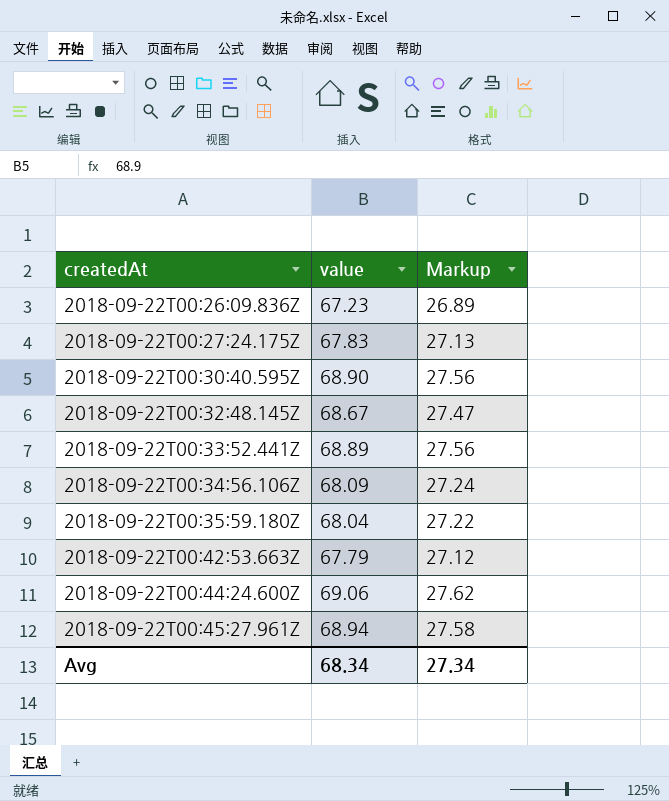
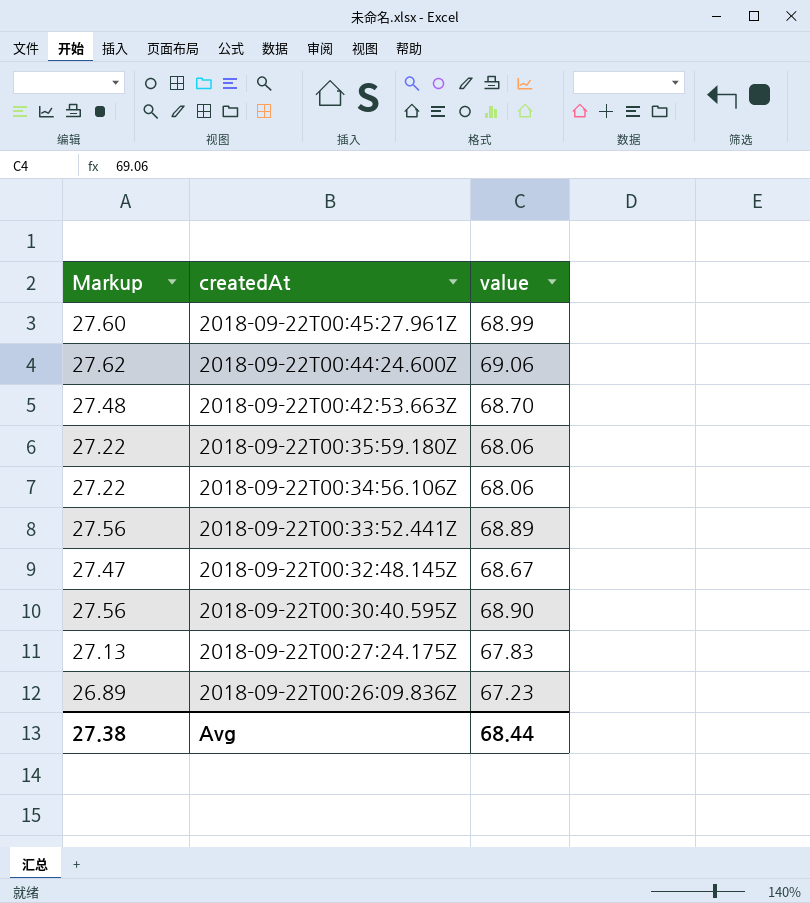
row order: createdAt ascending -> createdAt descending
column Markup | position: 3 -> 1
2018-09-22T00:45:27.961Z | Markup: 27.58 -> 27.60
2018-09-22T00:45:27.961Z | value: 68.94 -> 68.99
2018-09-22T00:42:53.663Z | Markup: 27.12 -> 27.48
2018-09-22T00:42:53.663Z | value: 67.79 -> 68.70
2018-09-22T00:35:59.180Z | value: 68.04 -> 68.06
2018-09-22T00:34:56.106Z | Markup: 27.24 -> 27.22
2018-09-22T00:34:56.106Z | value: 68.09 -> 68.06
Avg | Markup: 27.34 -> 27.38
Avg | value: 68.34 -> 68.44

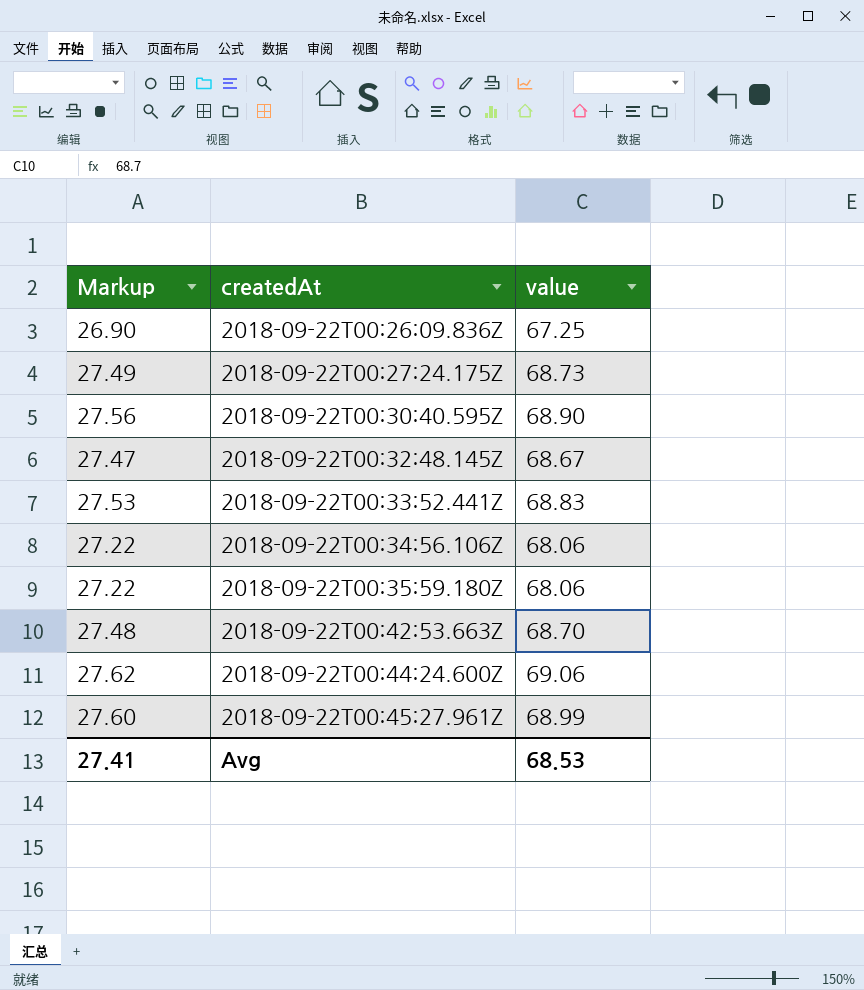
row order: createdAt descending -> createdAt ascending
2018-09-22T00:26:09.836Z | Markup: 26.89 -> 26.90
2018-09-22T00:26:09.836Z | value: 67.23 -> 67.25
2018-09-22T00:27:24.175Z | Markup: 27.13 -> 27.49
2018-09-22T00:27:24.175Z | value: 67.83 -> 68.73
2018-09-22T00:33:52.441Z | Markup: 27.56 -> 27.53
2018-09-22T00:33:52.441Z | value: 68.89 -> 68.83
Avg | Markup: 27.38 -> 27.41
Avg | value: 68.44 -> 68.53

